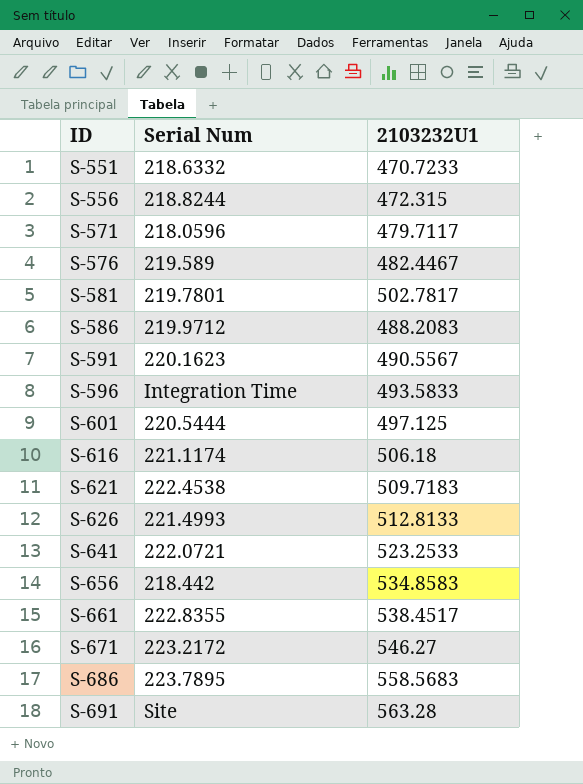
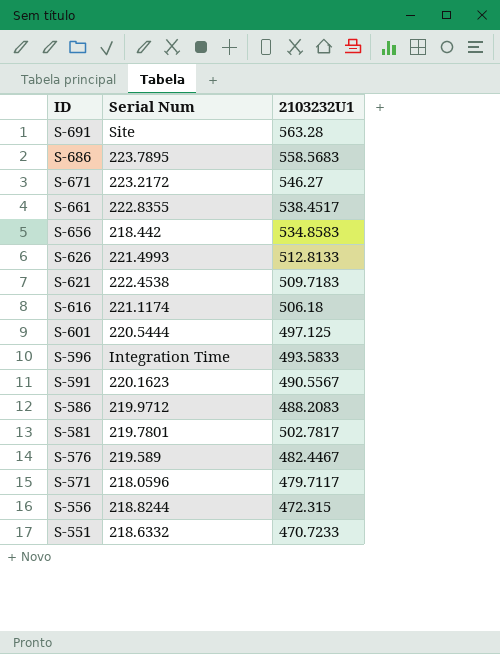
row order: ID ascending -> ID descending
row S-641: 222.0721 | 523.2533 -> none

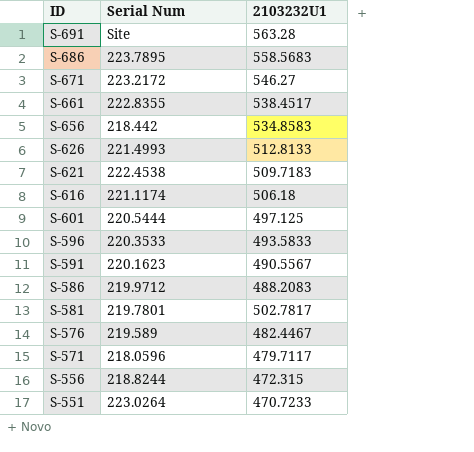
S-596 | Serial Num: Integration Time -> 220.3533
S-551 | Serial Num: 218.6332 -> 223.0264

